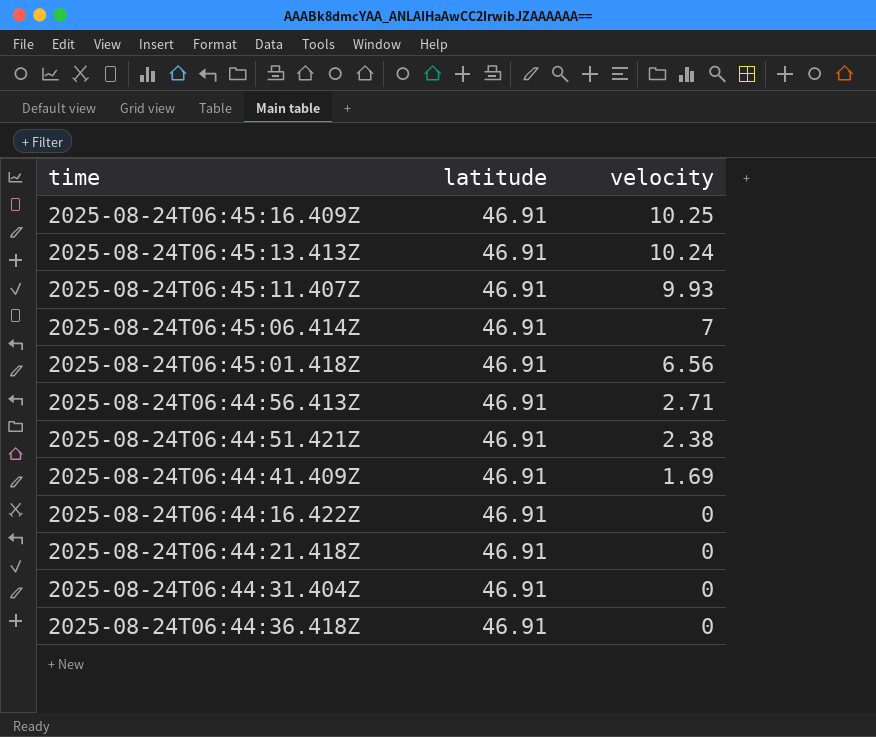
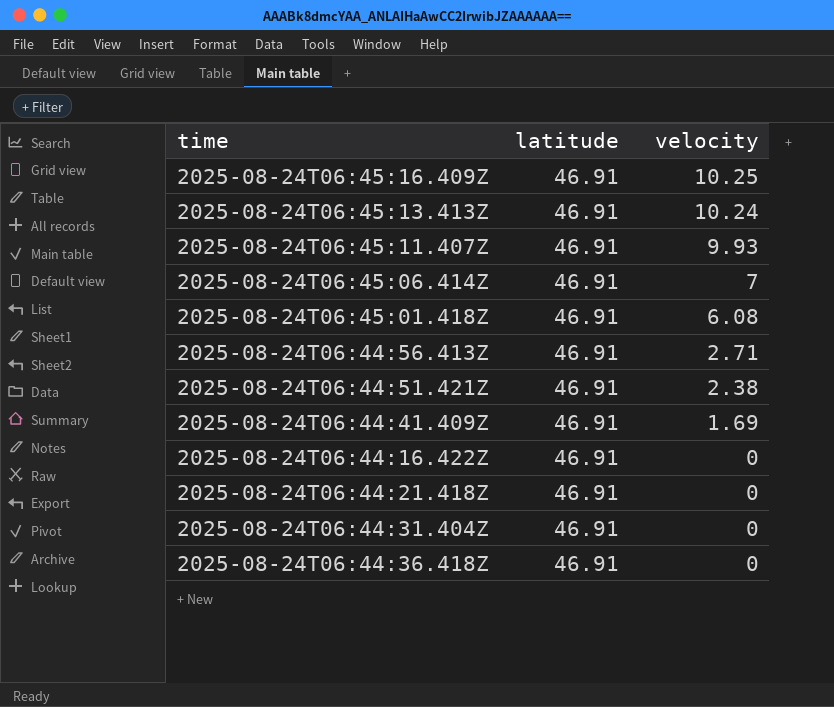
2025-08-24T06:45:01.418Z | velocity: 6.56 -> 6.08

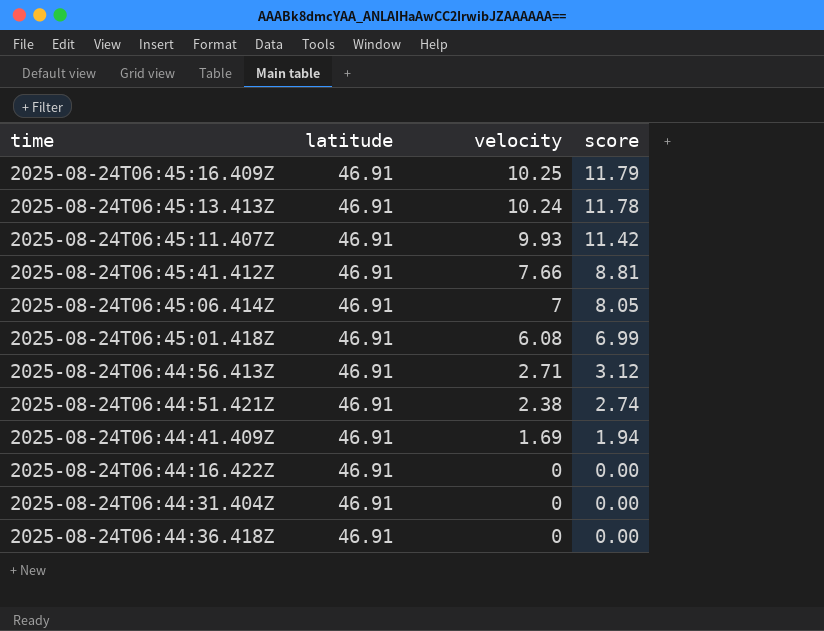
column score | formula: none -> [velocity] * 1.15
row 2025-08-24T06:44:21.418Z: 46.91 | 0 -> none
row 2025-08-24T06:45:41.412Z: none -> 46.91 | 7.66 | 8.81

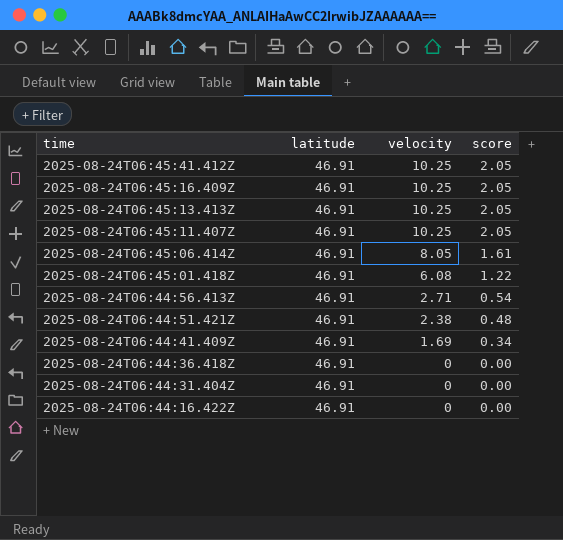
row order: velocity descending -> time descending
column score | formula: [velocity] * 1.15 -> [velocity] * 0.2
2025-08-24T06:45:41.412Z | velocity: 7.66 -> 10.25
2025-08-24T06:45:13.413Z | velocity: 10.24 -> 10.25
2025-08-24T06:45:11.407Z | velocity: 9.93 -> 10.25
2025-08-24T06:45:06.414Z | velocity: 7 -> 8.05

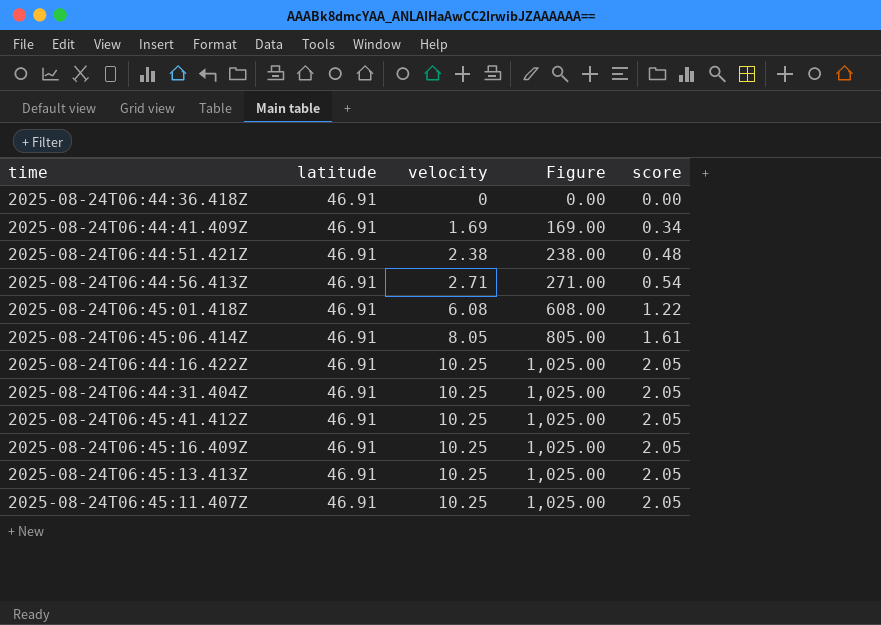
row order: time descending -> velocity ascending
column Figure | formula: none -> [velocity] * 100
2025-08-24T06:44:16.422Z | velocity: 0 -> 10.25
2025-08-24T06:44:16.422Z | score: 0.00 -> 2.05
2025-08-24T06:44:31.404Z | velocity: 0 -> 10.25
2025-08-24T06:44:31.404Z | score: 0.00 -> 2.05

